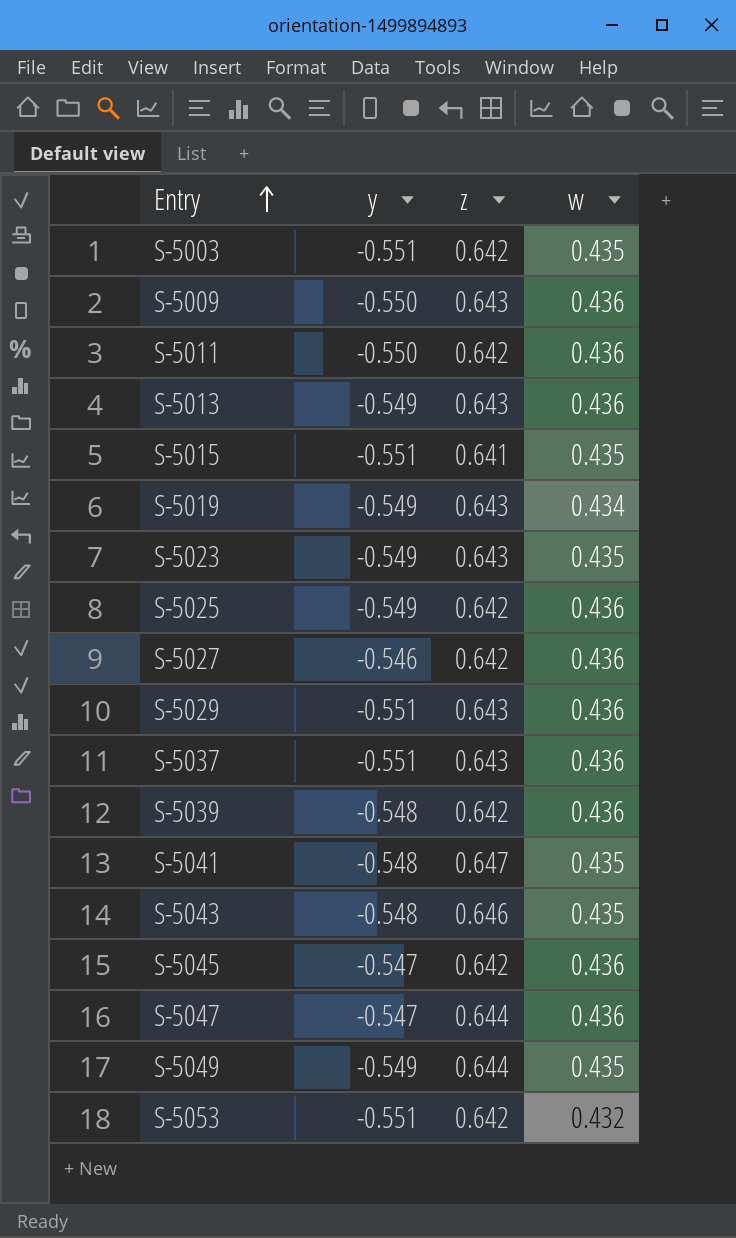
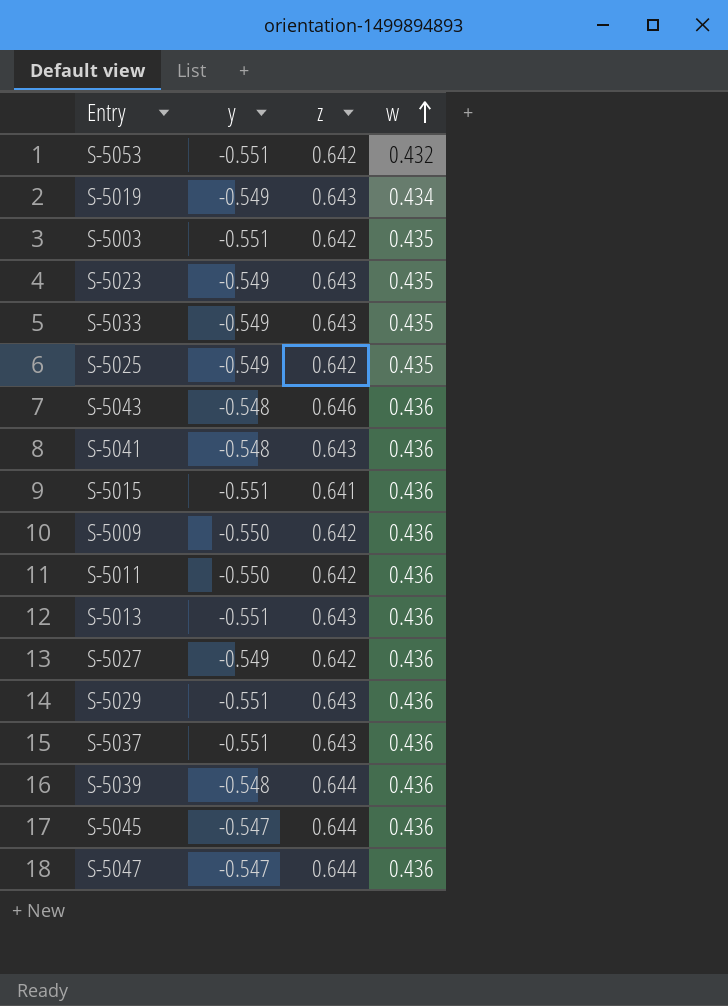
row order: Entry ascending -> w ascending
row S-5049: -0.549 | 0.644 | 0.435 -> none
row S-5033: none -> -0.549 | 0.643 | 0.435
S-5025 | w: 0.436 -> 0.435
S-5043 | w: 0.435 -> 0.436
S-5041 | z: 0.647 -> 0.643
S-5041 | w: 0.435 -> 0.436
S-5015 | w: 0.435 -> 0.436
S-5009 | z: 0.643 -> 0.642
S-5013 | y: -0.549 -> -0.551
S-5027 | y: -0.546 -> -0.549
S-5039 | z: 0.642 -> 0.644
S-5045 | z: 0.642 -> 0.644

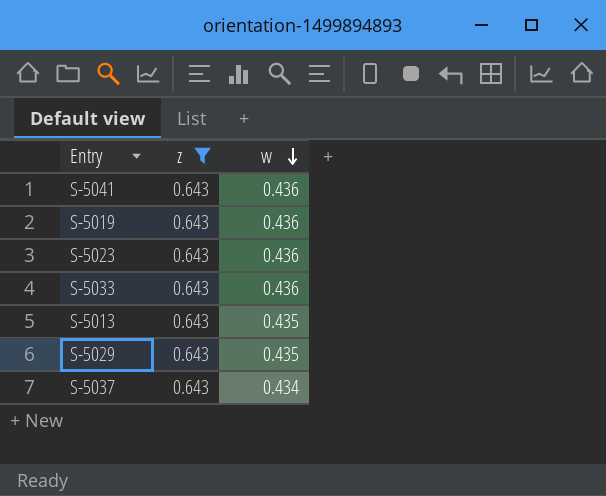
filter: none -> z = 0.643
row order: w ascending -> w descending
column y | position: 2 -> none
S-5019 | w: 0.434 -> 0.436
S-5023 | w: 0.435 -> 0.436
S-5033 | w: 0.435 -> 0.436
S-5013 | w: 0.436 -> 0.435
S-5029 | w: 0.436 -> 0.435
S-5037 | w: 0.436 -> 0.434

